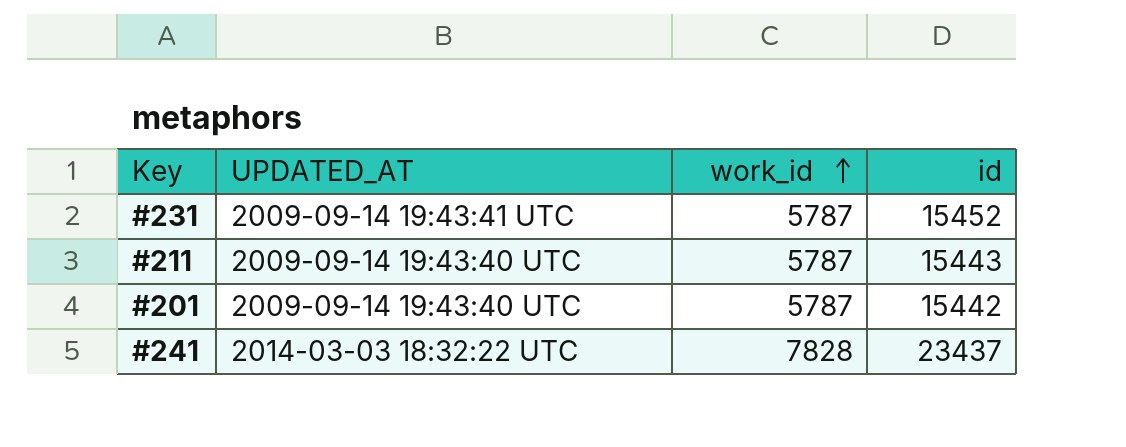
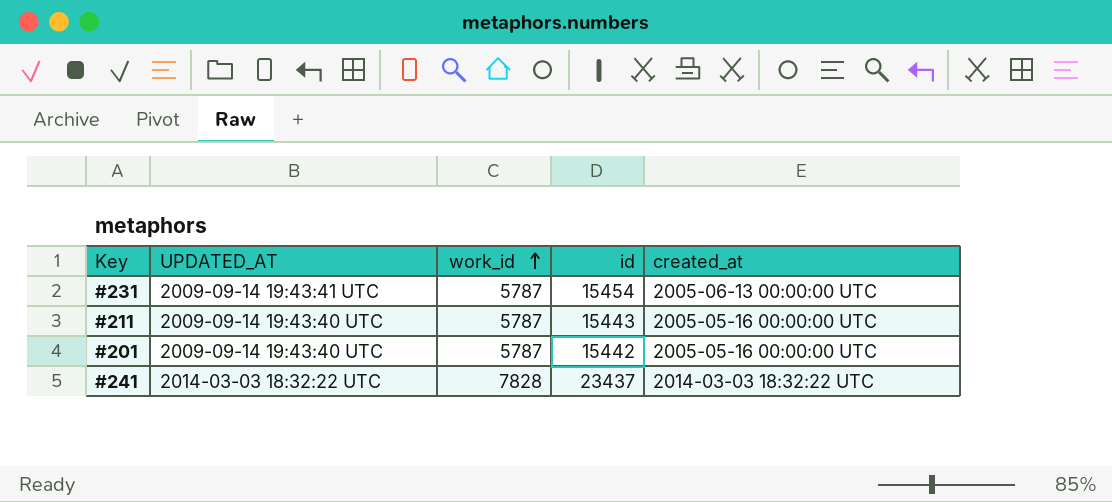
column created_at | position: none -> 5
#231 | id: 15452 -> 15454

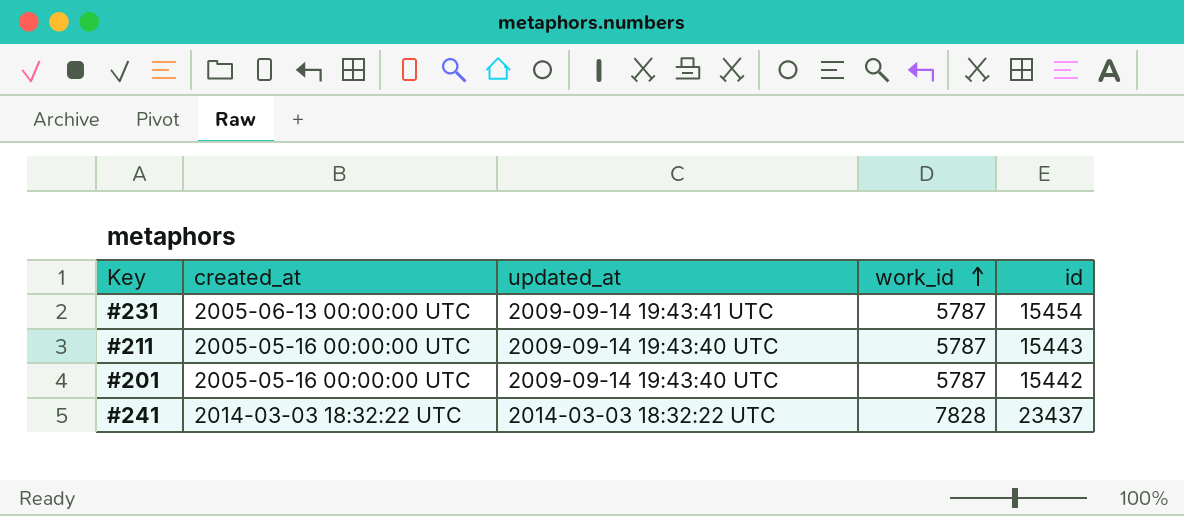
column created_at | position: 5 -> 2
column name: UPDATED_AT -> updated_at

